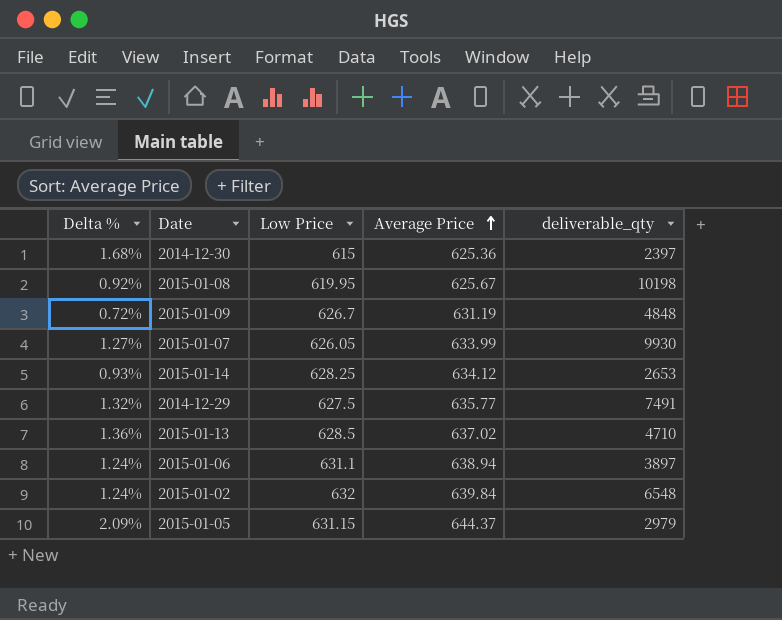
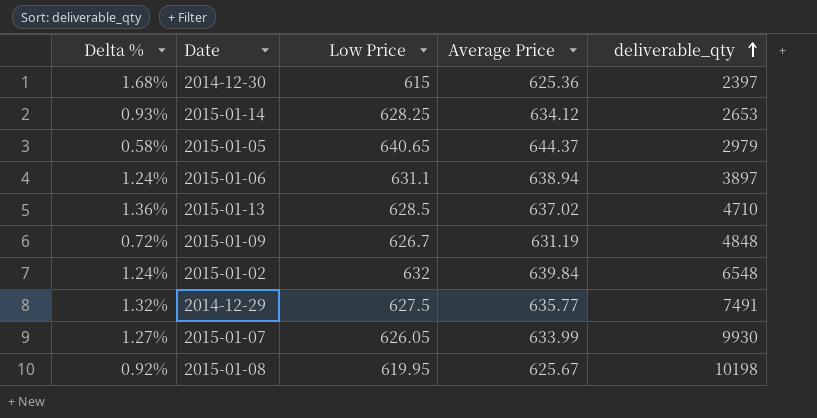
row order: Average Price ascending -> deliverable_qty ascending
2015-01-05 | Delta %: 2.09% -> 0.58%
2015-01-05 | Low Price: 631.15 -> 640.65

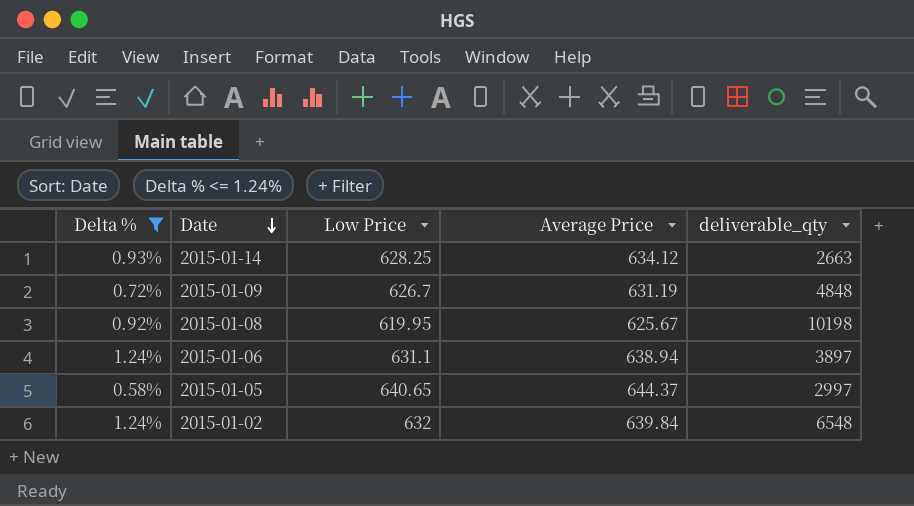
filter: none -> Delta % <= 1.24%
row order: deliverable_qty ascending -> Date descending
2015-01-14 | deliverable_qty: 2653 -> 2663
2015-01-05 | deliverable_qty: 2979 -> 2997

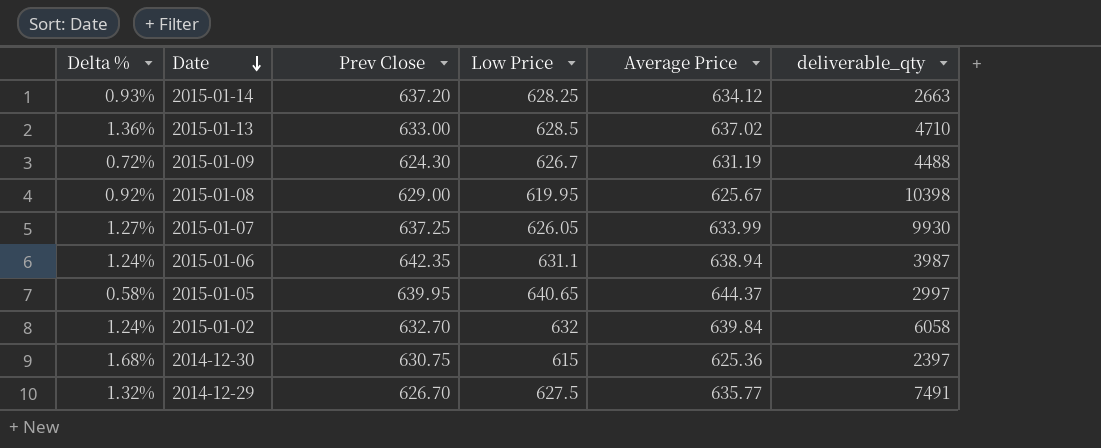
filter: Delta % <= 1.24% -> none
column Prev Close | position: none -> 3
2015-01-09 | deliverable_qty: 4848 -> 4488
2015-01-08 | deliverable_qty: 10198 -> 10398
2015-01-06 | deliverable_qty: 3897 -> 3987
2015-01-02 | deliverable_qty: 6548 -> 6058

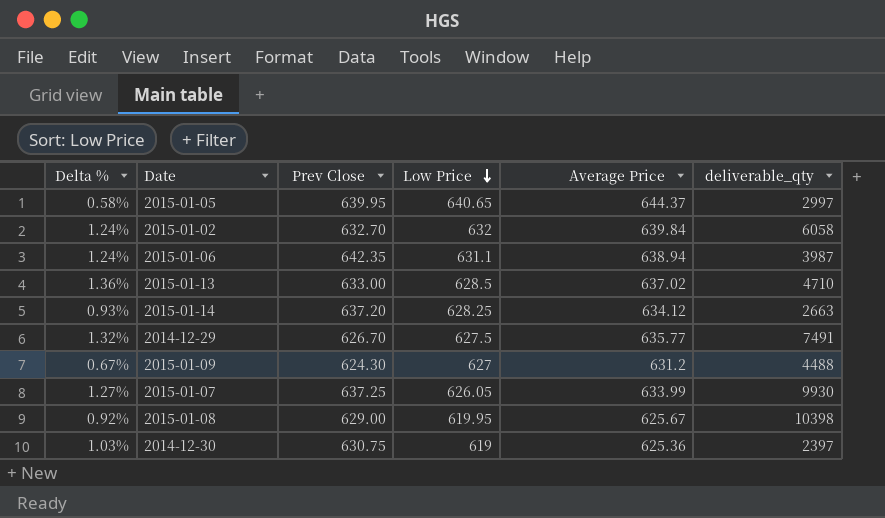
row order: Date descending -> Low Price descending
2015-01-09 | Delta %: 0.72% -> 0.67%
2015-01-09 | Low Price: 626.7 -> 627
2015-01-09 | Average Price: 631.19 -> 631.2
2014-12-30 | Delta %: 1.68% -> 1.03%
2014-12-30 | Low Price: 615 -> 619

